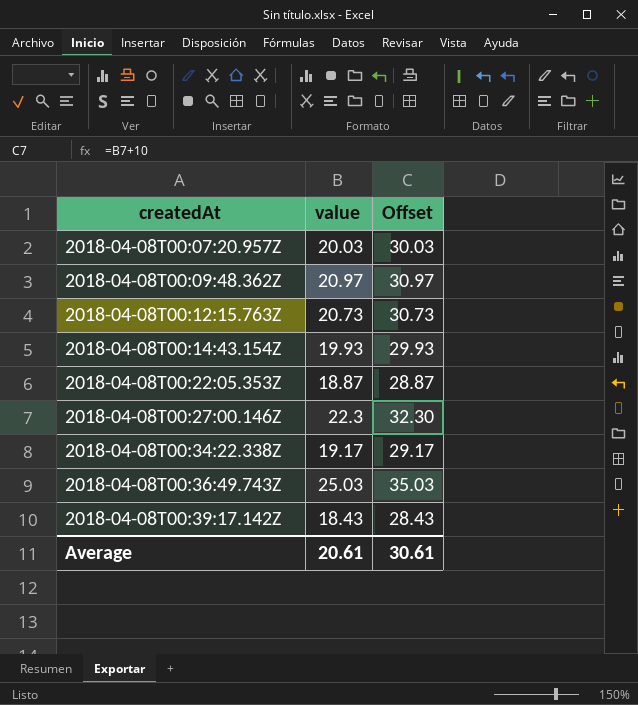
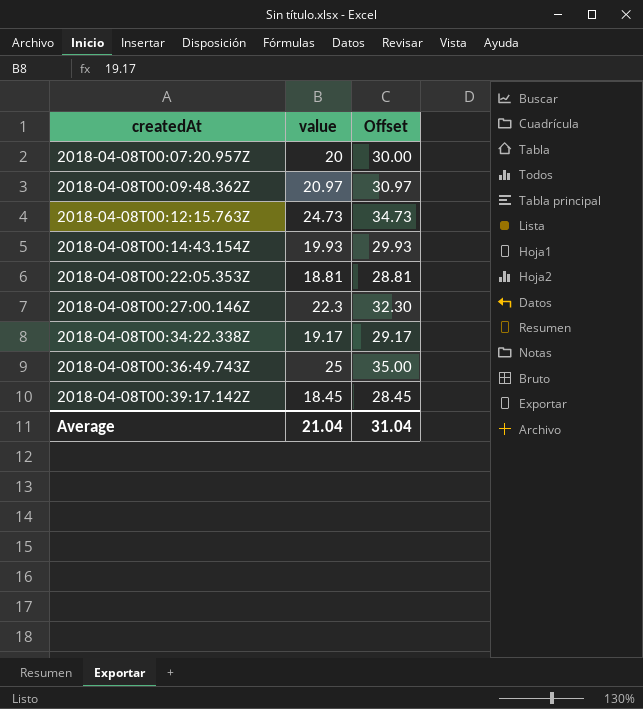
2018-04-08T00:07:20.957Z | value: 20.03 -> 20
2018-04-08T00:07:20.957Z | Offset: 30.03 -> 30.00
2018-04-08T00:12:15.763Z | value: 20.73 -> 24.73
2018-04-08T00:12:15.763Z | Offset: 30.73 -> 34.73
2018-04-08T00:22:05.353Z | value: 18.87 -> 18.81
2018-04-08T00:22:05.353Z | Offset: 28.87 -> 28.81
2018-04-08T00:36:49.743Z | value: 25.03 -> 25
2018-04-08T00:36:49.743Z | Offset: 35.03 -> 35.00
2018-04-08T00:39:17.142Z | value: 18.43 -> 18.45
2018-04-08T00:39:17.142Z | Offset: 28.43 -> 28.45
Average | value: 20.61 -> 21.04
Average | Offset: 30.61 -> 31.04

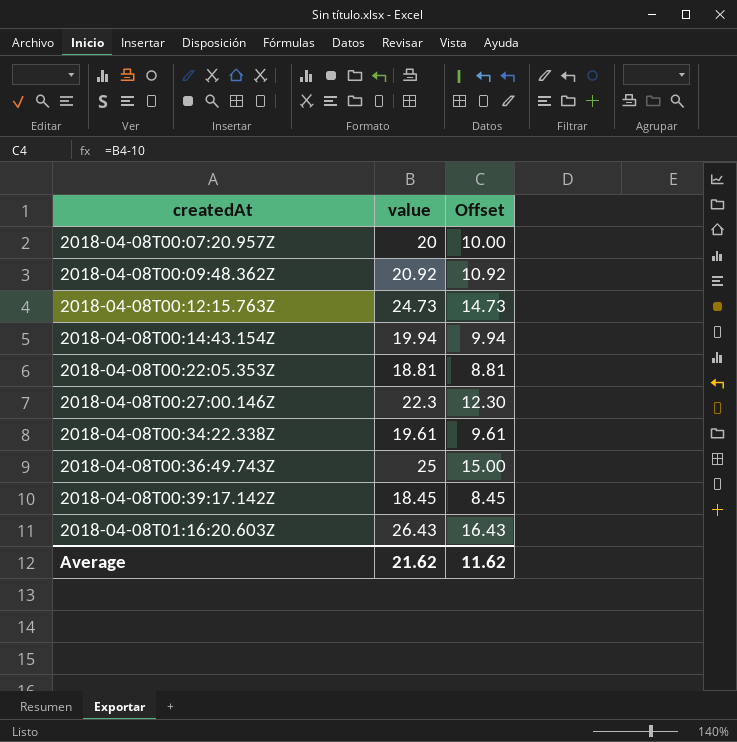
column Offset | formula: [value] + 10 -> [value] - 10
2018-04-08T00:09:48.362Z | value: 20.97 -> 20.92
2018-04-08T00:14:43.154Z | value: 19.93 -> 19.94
2018-04-08T00:34:22.338Z | value: 19.17 -> 19.61
row 2018-04-08T01:16:20.603Z: none -> 26.43 | 16.43
Average | value: 21.04 -> 21.62
Average | Offset: 31.04 -> 11.62

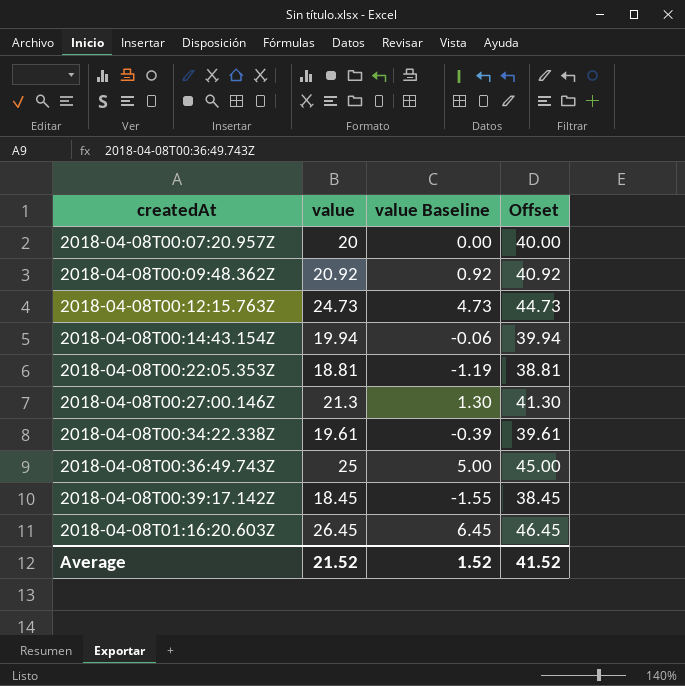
column value Baseline | formula: none -> [value] - 20
column Offset | formula: [value] - 10 -> [value] + 20
2018-04-08T00:27:00.146Z | value: 22.3 -> 21.3
2018-04-08T01:16:20.603Z | value: 26.43 -> 26.45
Average | value: 21.62 -> 21.52
Average | Offset: 11.62 -> 41.52

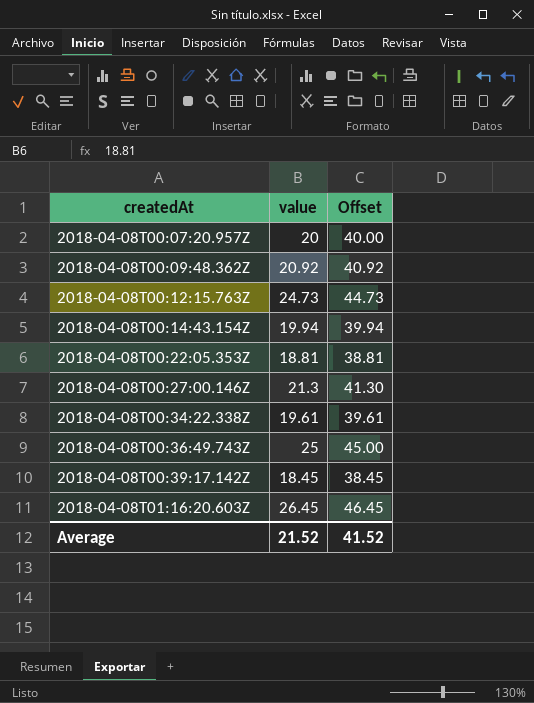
column value Baseline | formula: [value] - 20 -> none

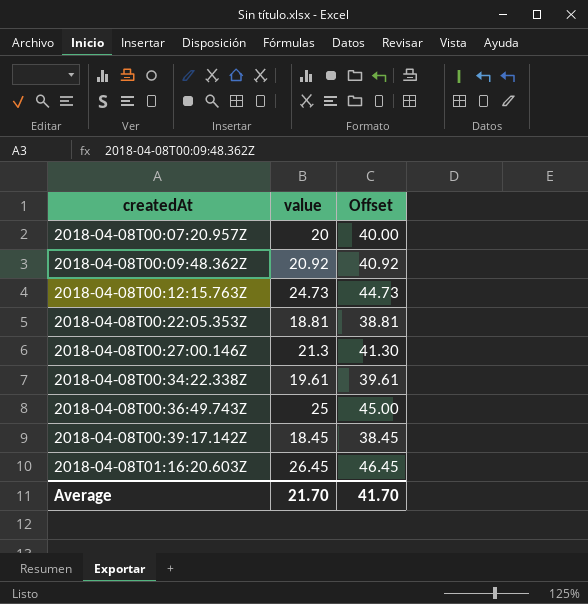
row 2018-04-08T00:14:43.154Z: 19.94 | 39.94 -> none
Average | value: 21.52 -> 21.70
Average | Offset: 41.52 -> 41.70

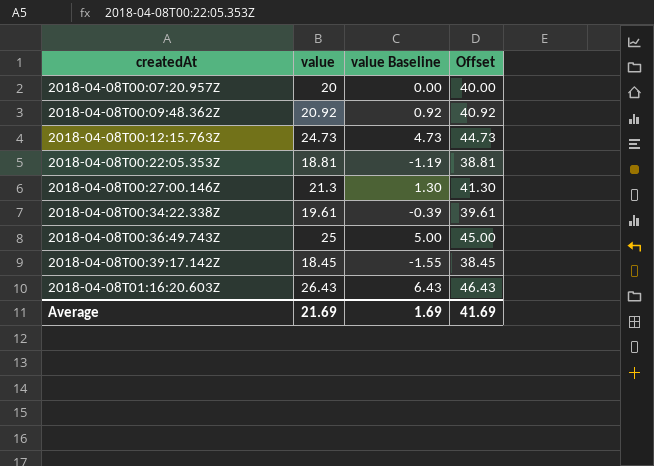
column value Baseline | formula: none -> [value] - 20
2018-04-08T01:16:20.603Z | value: 26.45 -> 26.43
2018-04-08T01:16:20.603Z | Offset: 46.45 -> 46.43
Average | value: 21.70 -> 21.69
Average | Offset: 41.70 -> 41.69

